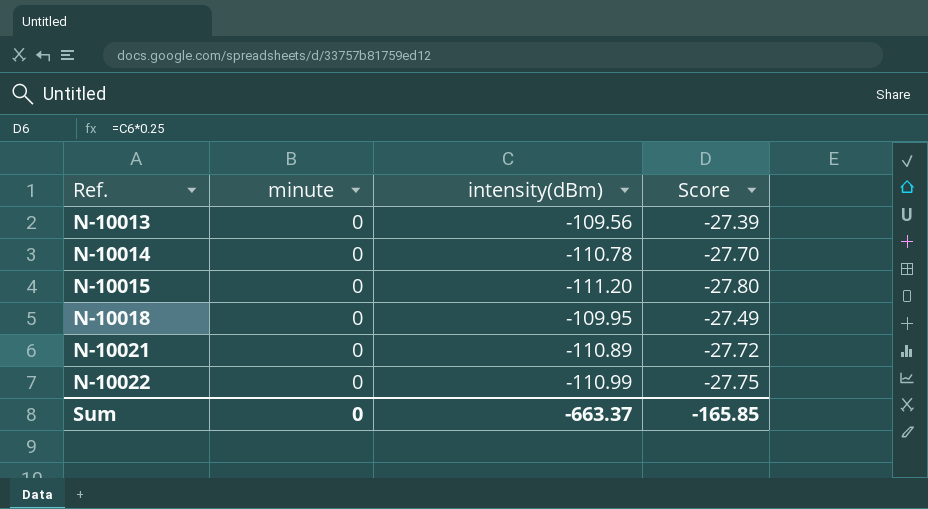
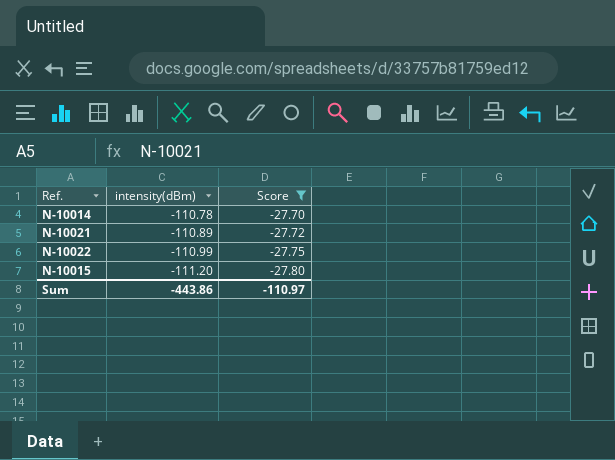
filter: none -> Score <= -27.70
row order: Ref. ascending -> intensity(dBm) descending
column minute | position: 2 -> none
Sum | intensity(dBm): -663.37 -> -443.86
Sum | Score: -165.85 -> -110.97

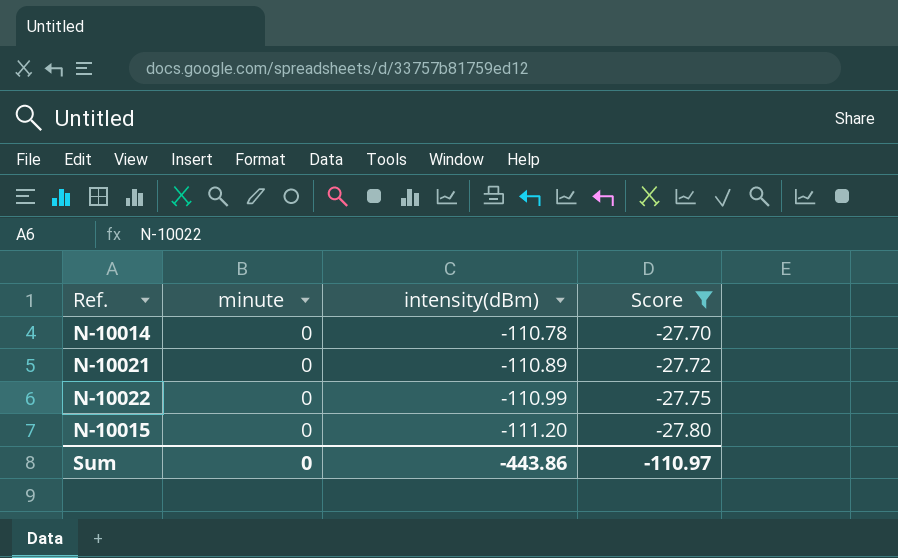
column minute | position: none -> 2

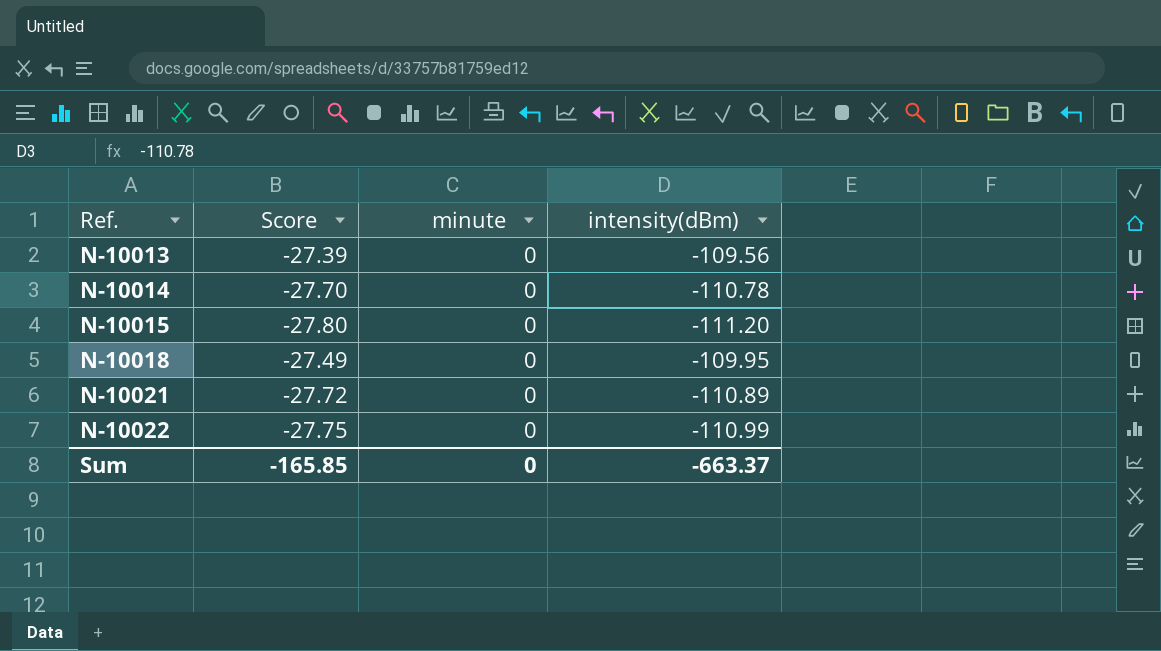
filter: Score <= -27.70 -> none
row order: intensity(dBm) descending -> Ref. ascending
column Score | position: 4 -> 2
Sum | Score: -110.97 -> -165.85
Sum | intensity(dBm): -443.86 -> -663.37

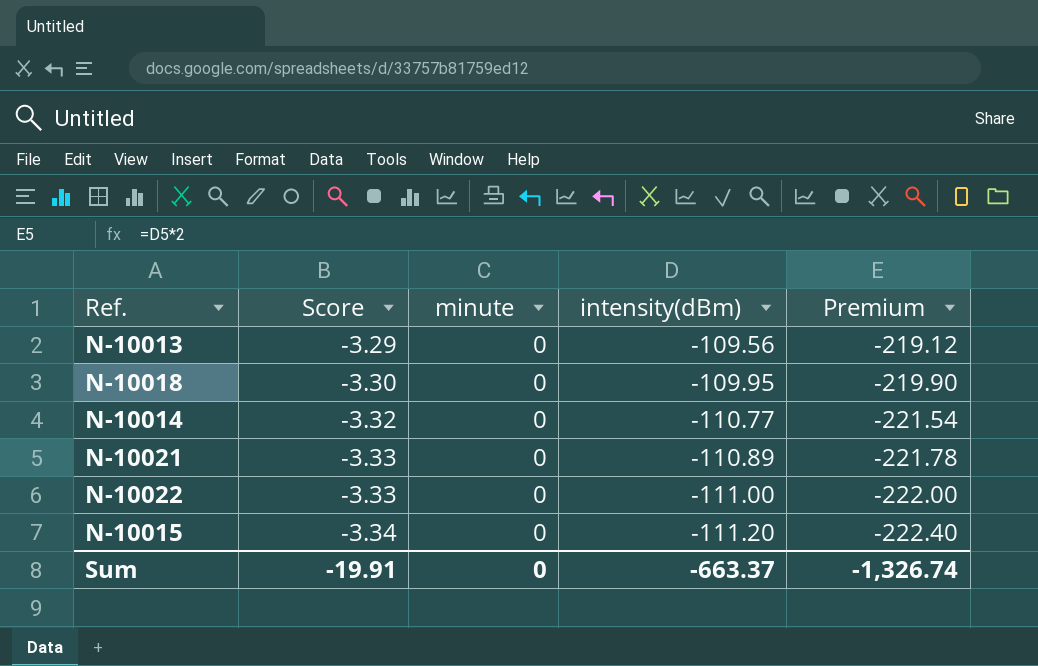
row order: Ref. ascending -> Score descending
column Score | formula: [intensity(dBm)] * 0.25 -> [intensity(dBm)] * 0.03
column Premium | formula: none -> [intensity(dBm)] * 2
N-10014 | intensity(dBm): -110.78 -> -110.77
N-10022 | intensity(dBm): -110.99 -> -111.00
Sum | Score: -165.85 -> -19.91

